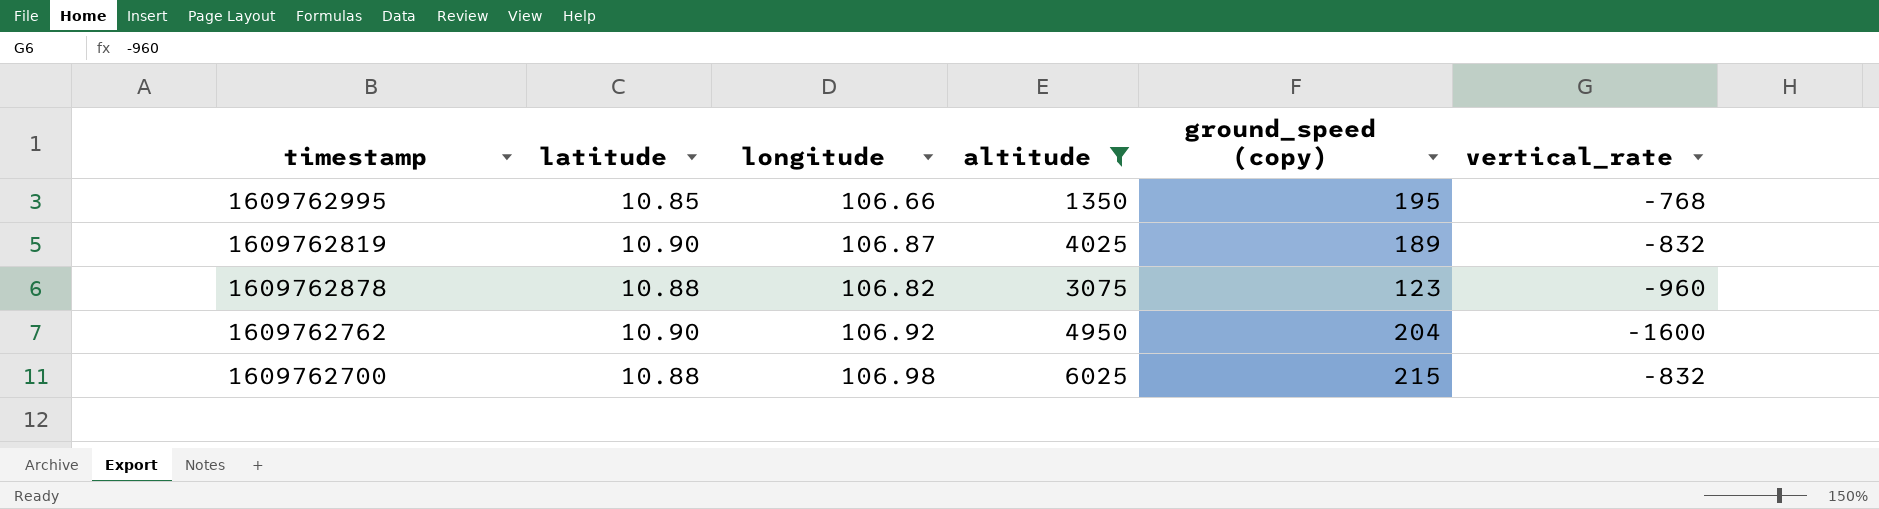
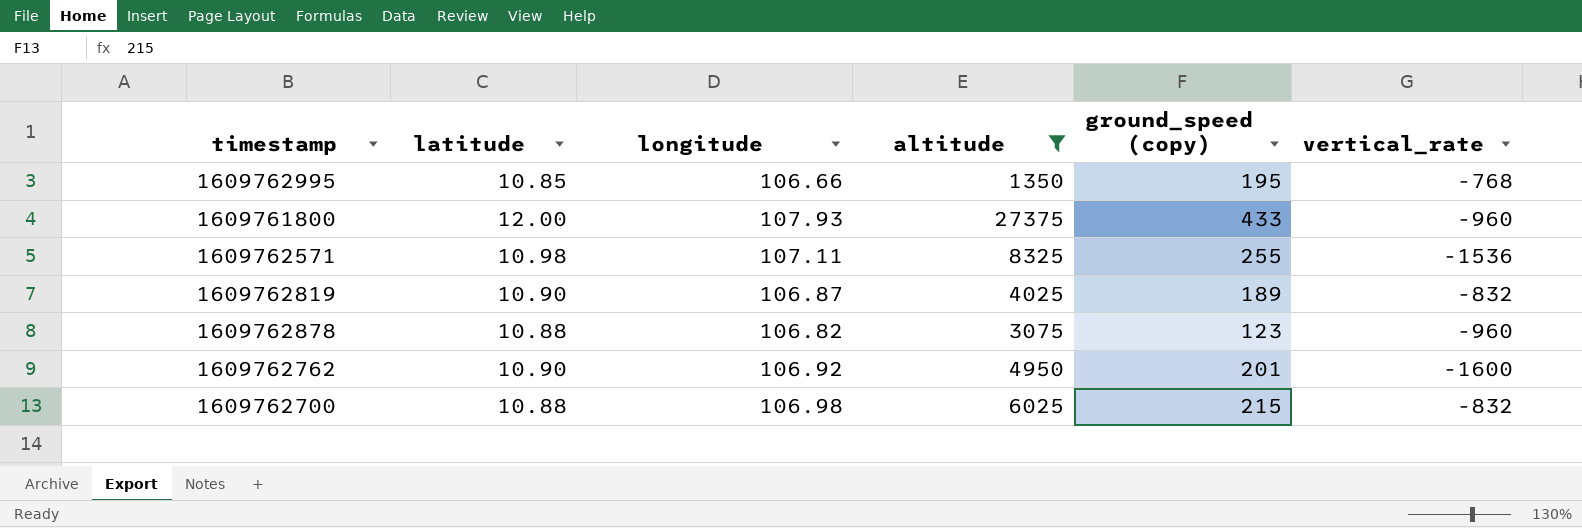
row 1609761800: none -> 12.00 | 107.93 | 27375 | 433 | -960
row 1609762571: none -> 10.98 | 107.11 | 8325 | 255 | -1536
1609762762 | ground_speed (copy): 204 -> 201

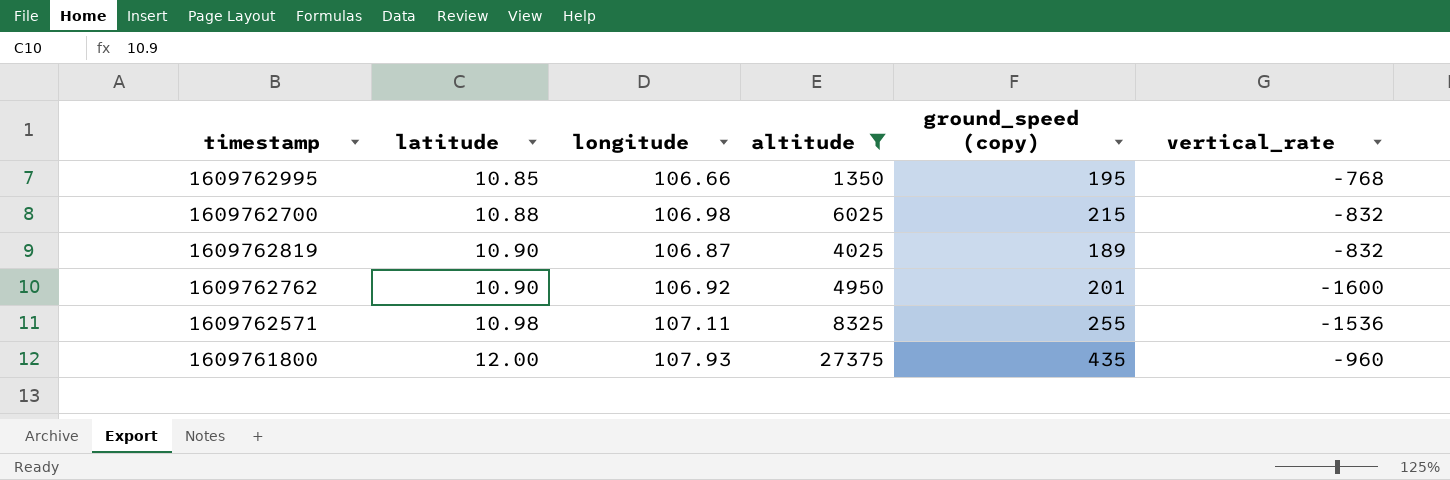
row order: none -> latitude ascending
row 1609762878: 10.88 | 106.82 | 3075 | 123 | -960 -> none
1609761800 | ground_speed (copy): 433 -> 435

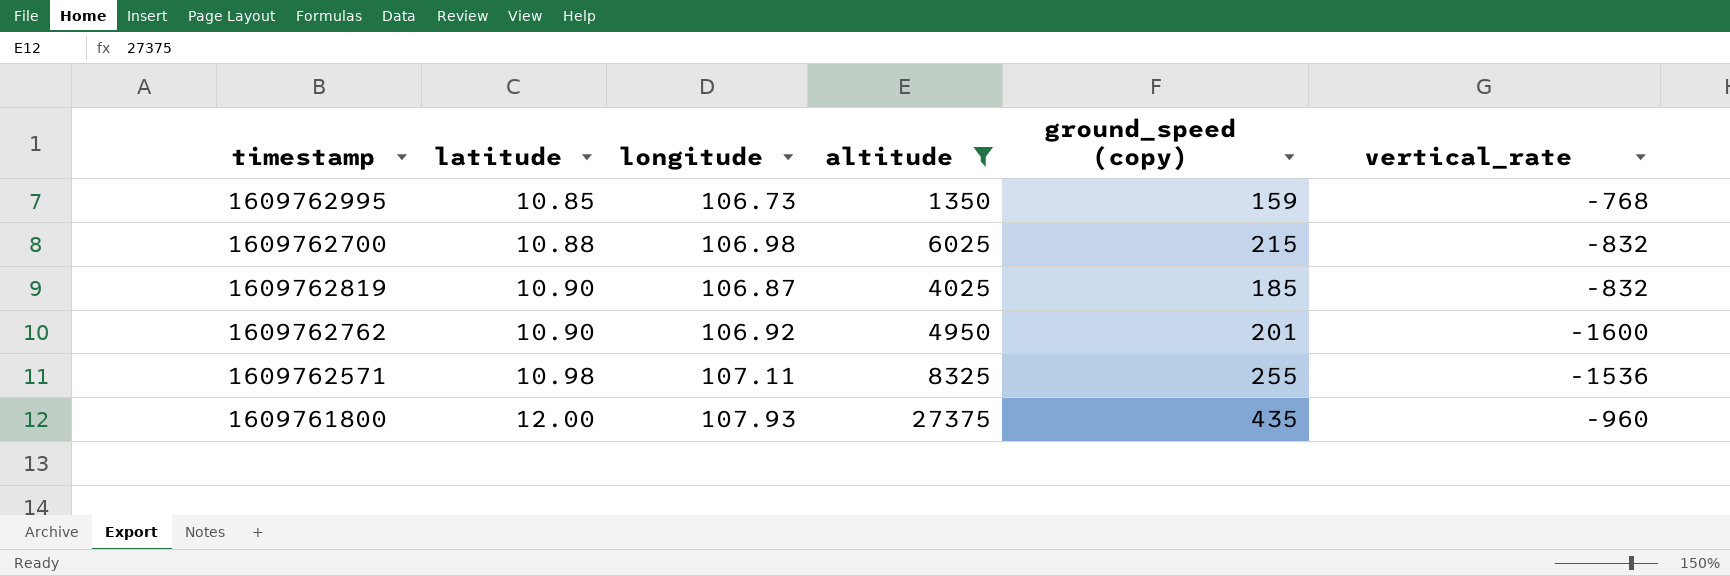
1609762995 | longitude: 106.66 -> 106.73
1609762995 | ground_speed (copy): 195 -> 159
1609762819 | ground_speed (copy): 189 -> 185

